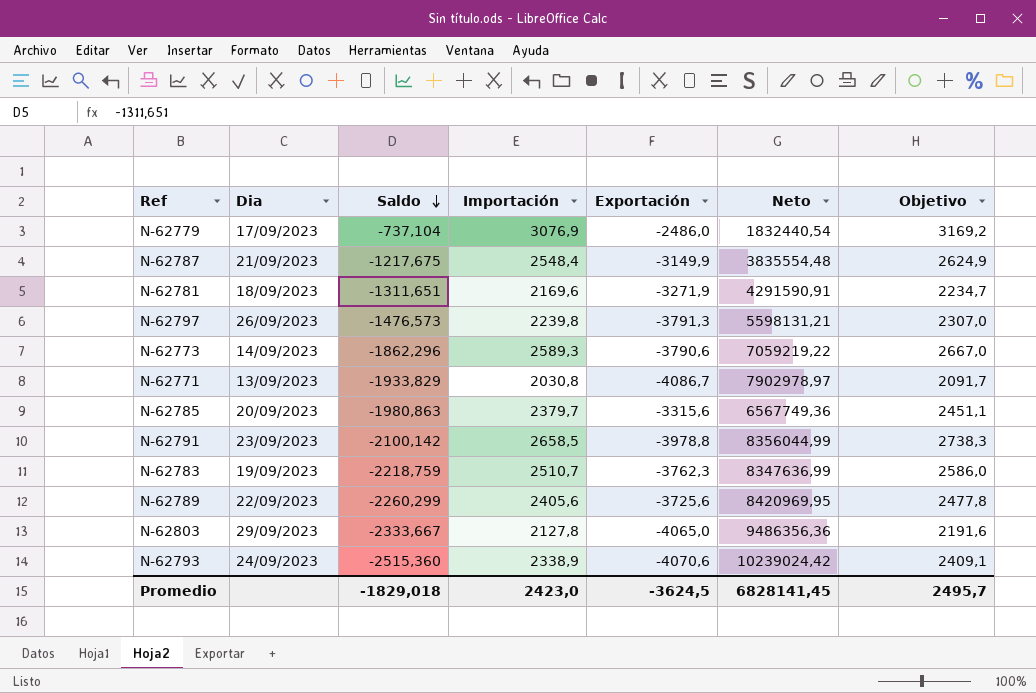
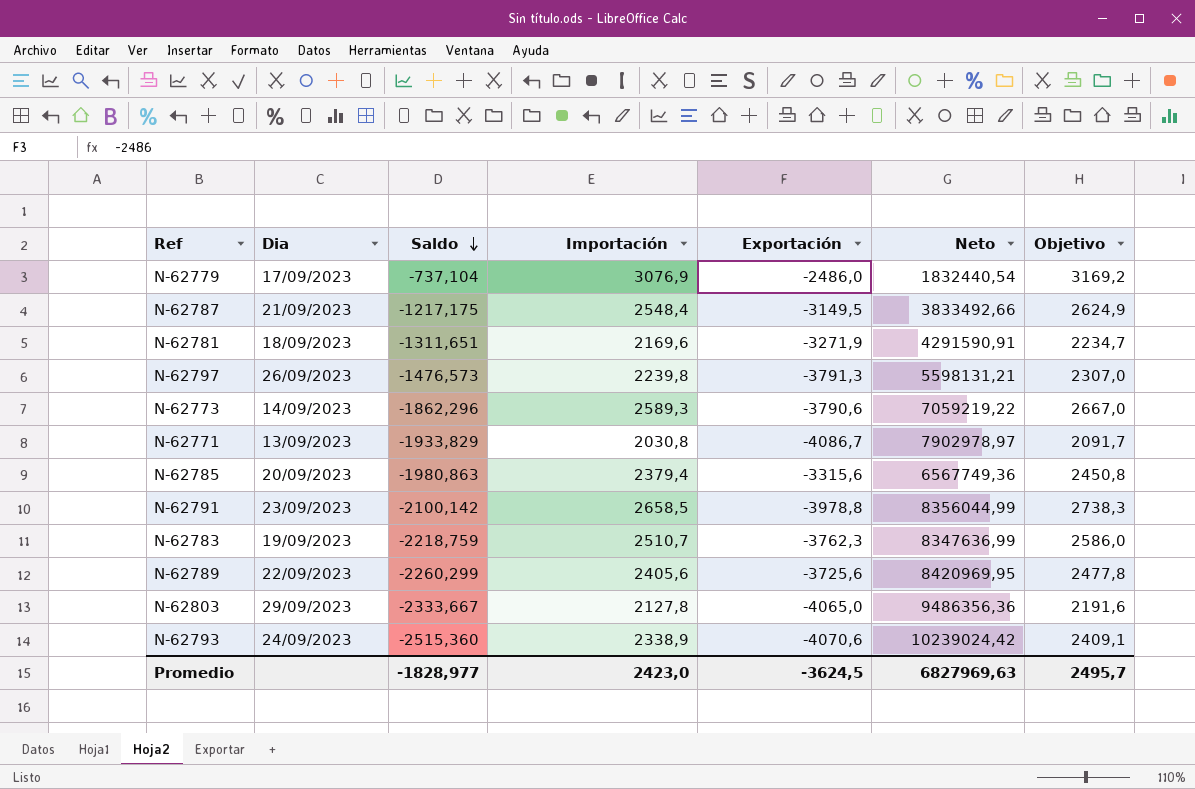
N-62787 | Saldo: -1217,675 -> -1217,175
N-62787 | Exportación: -3149,9 -> -3149,5
N-62787 | Neto: 3835554,48 -> 3833492,66
N-62785 | Importación: 2379,7 -> 2379,4
N-62785 | Objetivo: 2451,1 -> 2450,8
Promedio | Saldo: -1829,018 -> -1828,977
Promedio | Neto: 6828141,45 -> 6827969,63

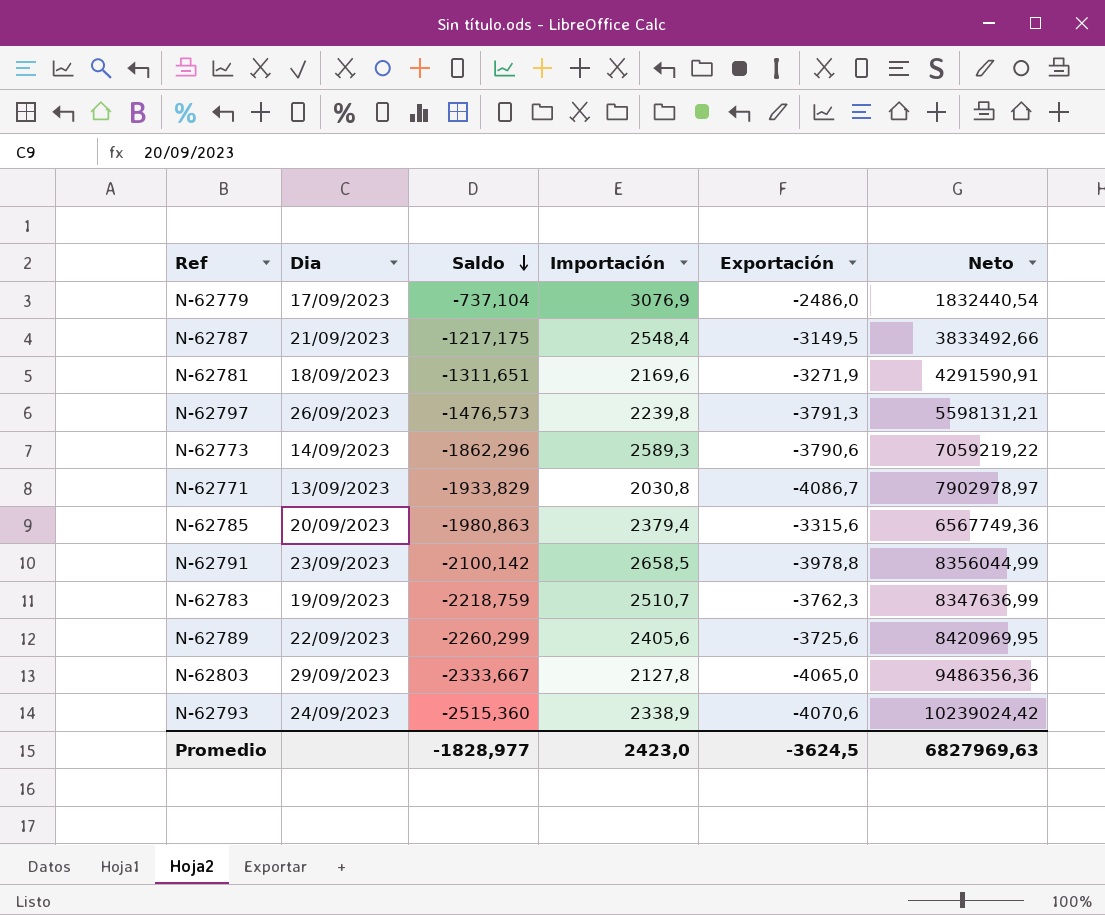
column Objetivo | formula: [Importación] * 1,03 -> none

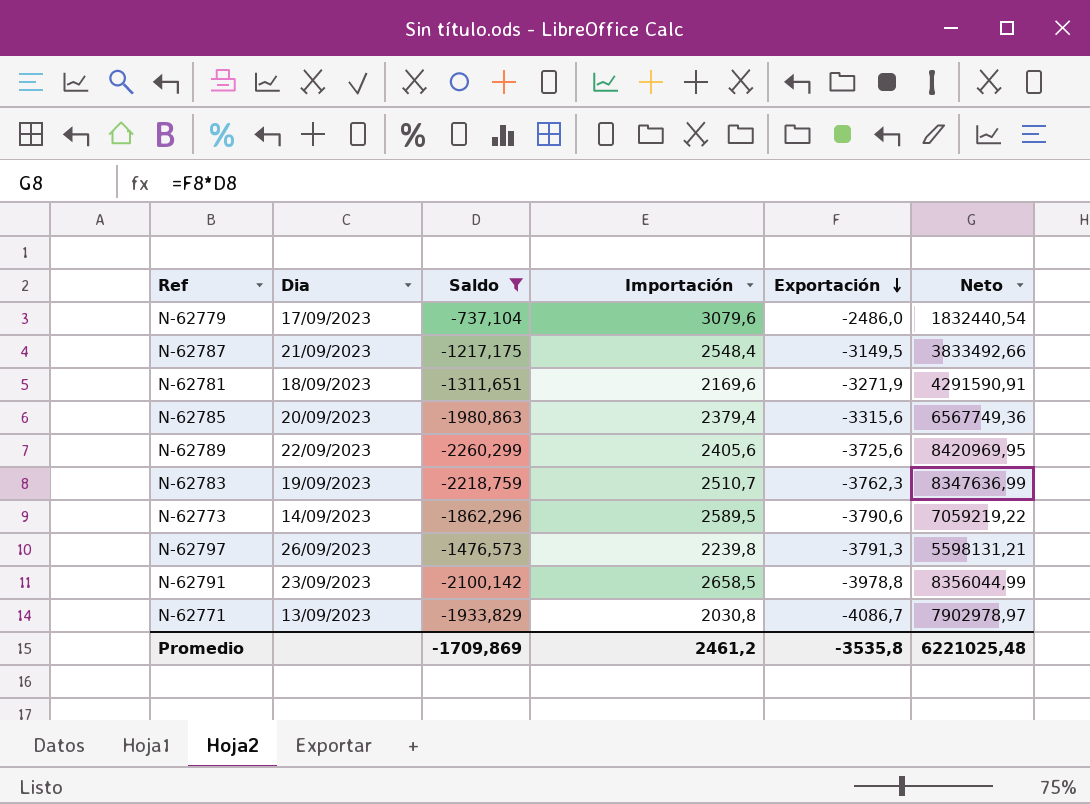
filter: none -> Saldo >= -2260,299
row order: Saldo descending -> Exportación descending
N-62779 | Importación: 3076,9 -> 3079,6
N-62773 | Importación: 2589,3 -> 2589,5
Promedio | Saldo: -1828,977 -> -1709,869
Promedio | Importación: 2423,0 -> 2461,2
Promedio | Exportación: -3624,5 -> -3535,8
Promedio | Neto: 6827969,63 -> 6221025,48

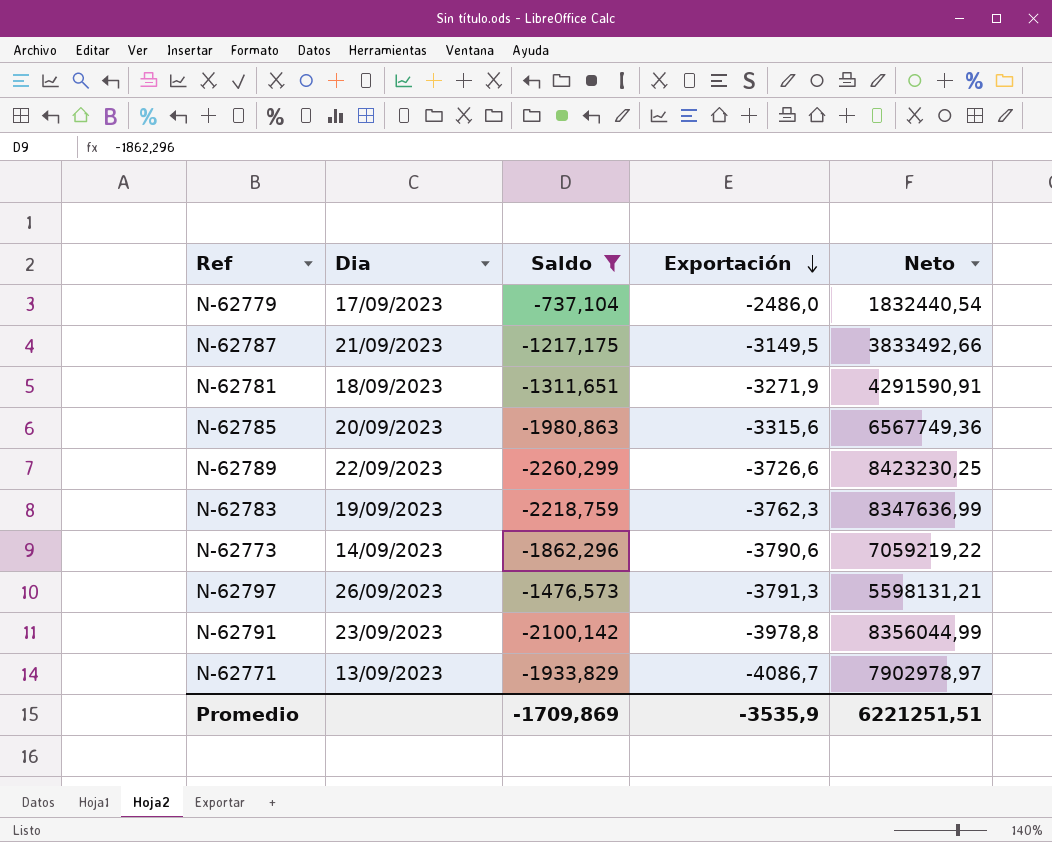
column Importación | position: 4 -> none
N-62789 | Exportación: -3725,6 -> -3726,6
N-62789 | Neto: 8420969,95 -> 8423230,25
Promedio | Exportación: -3535,8 -> -3535,9
Promedio | Neto: 6221025,48 -> 6221251,51

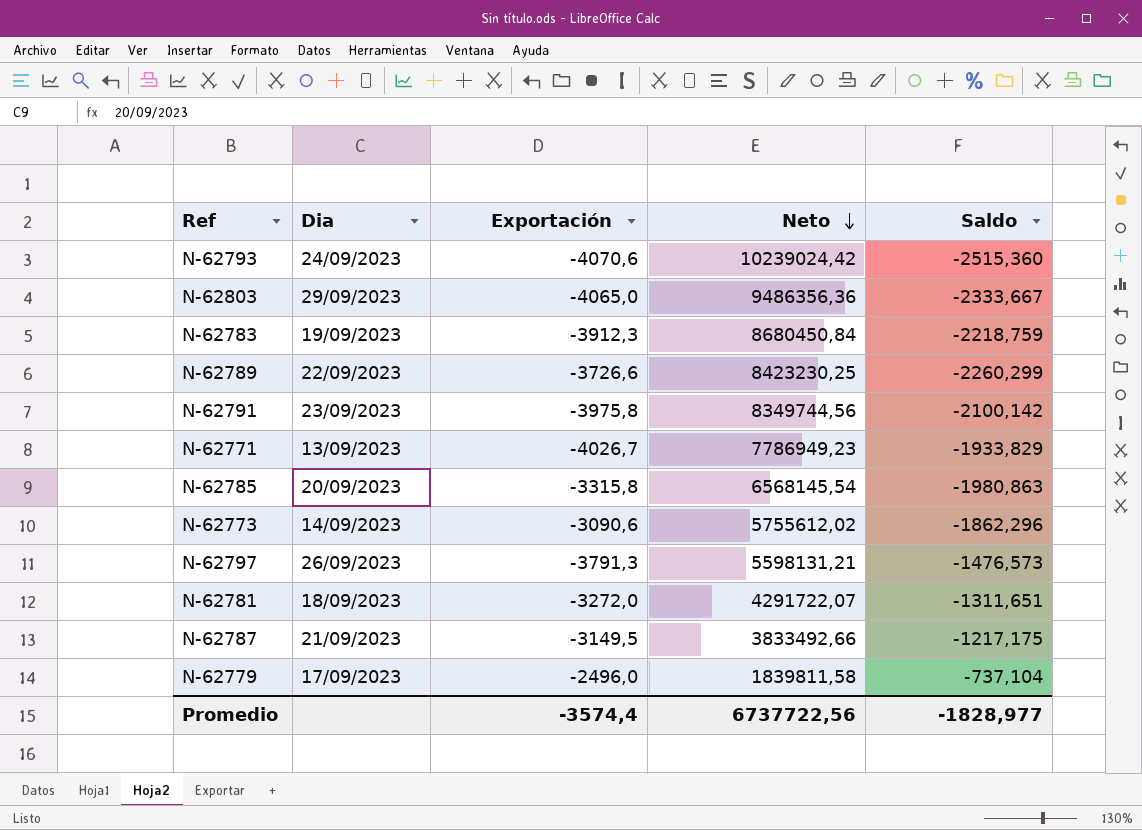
filter: Saldo >= -2260,299 -> none
row order: Exportación descending -> Neto descending
column Saldo | position: 3 -> 5
N-62783 | Exportación: -3762,3 -> -3912,3
N-62783 | Neto: 8347636,99 -> 8680450,84
N-62791 | Exportación: -3978,8 -> -3975,8
N-62791 | Neto: 8356044,99 -> 8349744,56
N-62771 | Exportación: -4086,7 -> -4026,7
N-62771 | Neto: 7902978,97 -> 7786949,23
N-62785 | Exportación: -3315,6 -> -3315,8
N-62785 | Neto: 6567749,36 -> 6568145,54
N-62773 | Exportación: -3790,6 -> -3090,6
N-62773 | Neto: 7059219,22 -> 5755612,02
N-62781 | Exportación: -3271,9 -> -3272,0
N-62781 | Neto: 4291590,91 -> 4291722,07
N-62779 | Exportación: -2486,0 -> -2496,0
N-62779 | Neto: 1832440,54 -> 1839811,58
Promedio | Exportación: -3535,9 -> -3574,4
Promedio | Neto: 6221251,51 -> 6737722,56
Promedio | Saldo: -1709,869 -> -1828,977

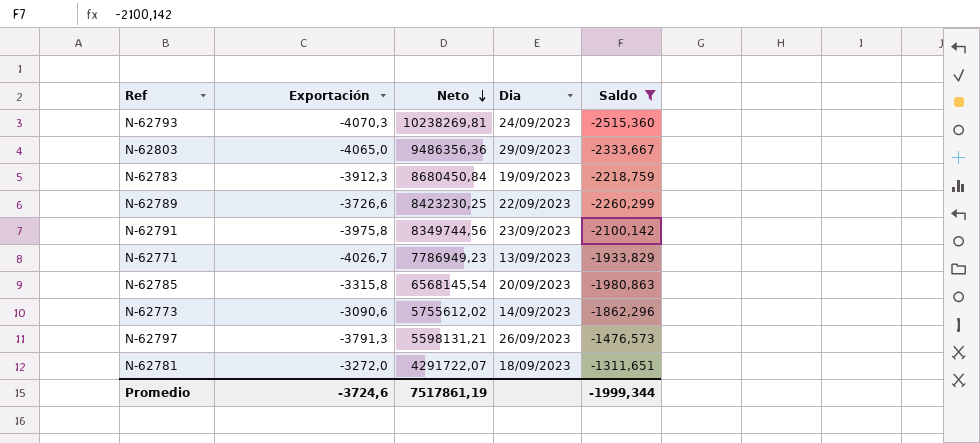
filter: none -> Saldo <= -1311,651
column Dia | position: 2 -> 4
N-62793 | Exportación: -4070,6 -> -4070,3
N-62793 | Neto: 10239024,42 -> 10238269,81
Promedio | Exportación: -3574,4 -> -3724,6
Promedio | Neto: 6737722,56 -> 7517861,19
Promedio | Saldo: -1828,977 -> -1999,344

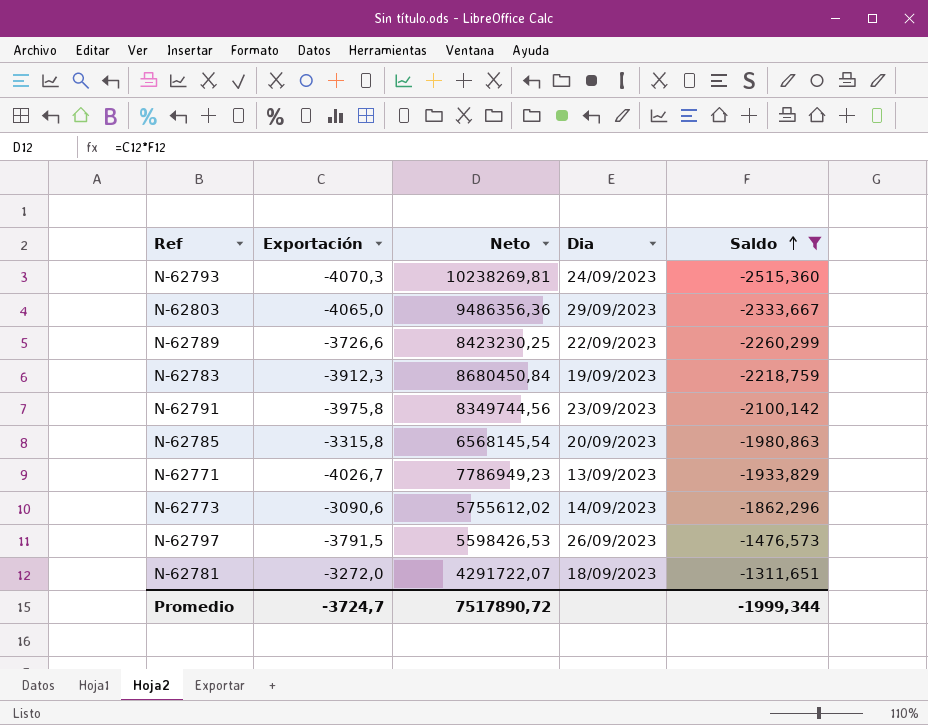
row order: Neto descending -> Saldo ascending
N-62797 | Exportación: -3791,3 -> -3791,5
N-62797 | Neto: 5598131,21 -> 5598426,53
Promedio | Exportación: -3724,6 -> -3724,7
Promedio | Neto: 7517861,19 -> 7517890,72

